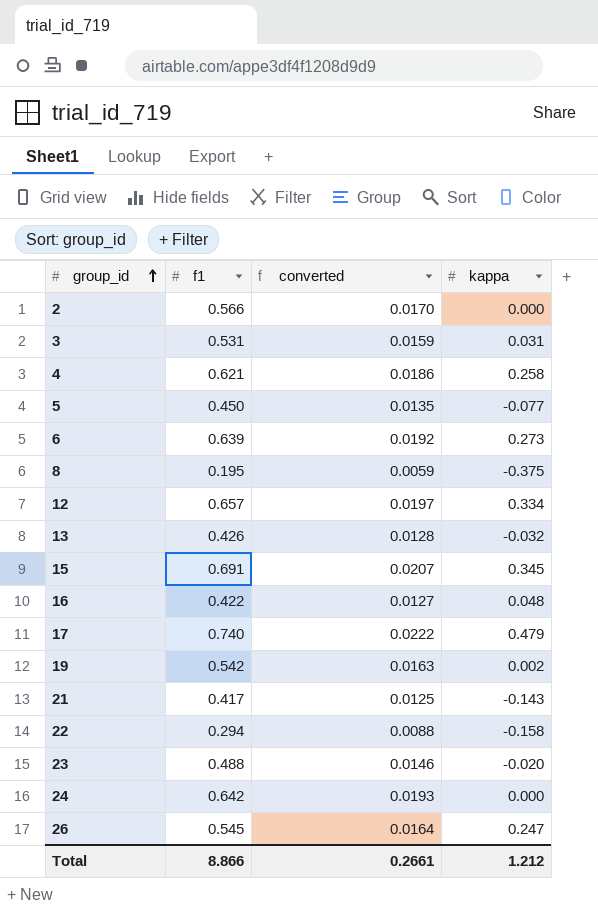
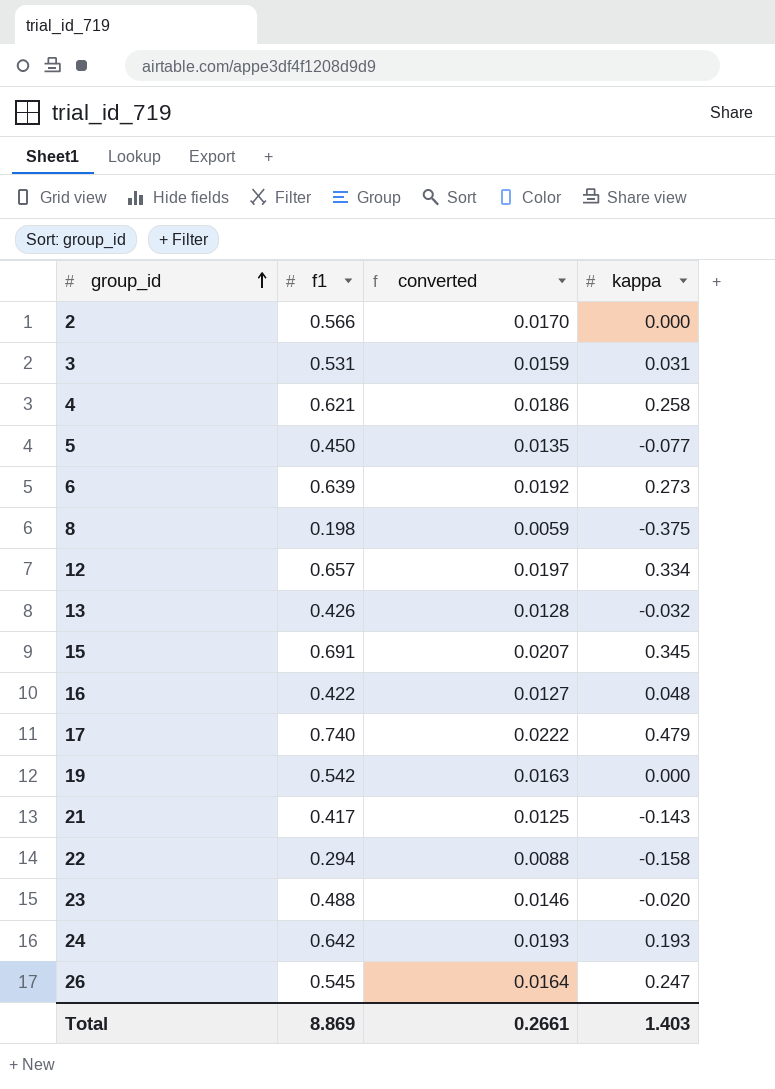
8 | f1: 0.195 -> 0.198
19 | kappa: 0.002 -> 0.000
24 | kappa: 0.000 -> 0.193
Total | f1: 8.866 -> 8.869
Total | kappa: 1.212 -> 1.403

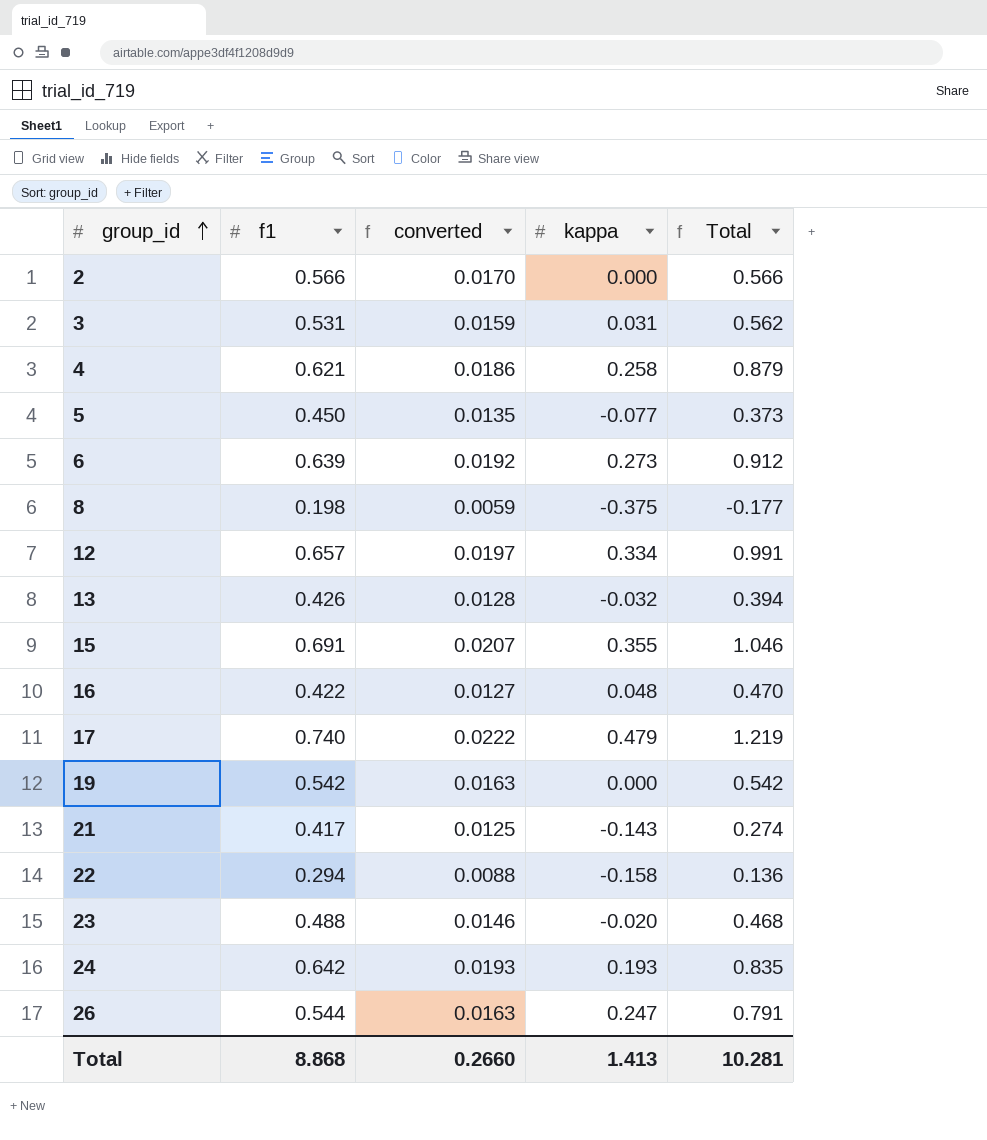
column Total | formula: none -> [f1] + [kappa]
15 | kappa: 0.345 -> 0.355
26 | f1: 0.545 -> 0.544
26 | converted: 0.0164 -> 0.0163
Total | f1: 8.869 -> 8.868
Total | converted: 0.2661 -> 0.2660
Total | kappa: 1.403 -> 1.413

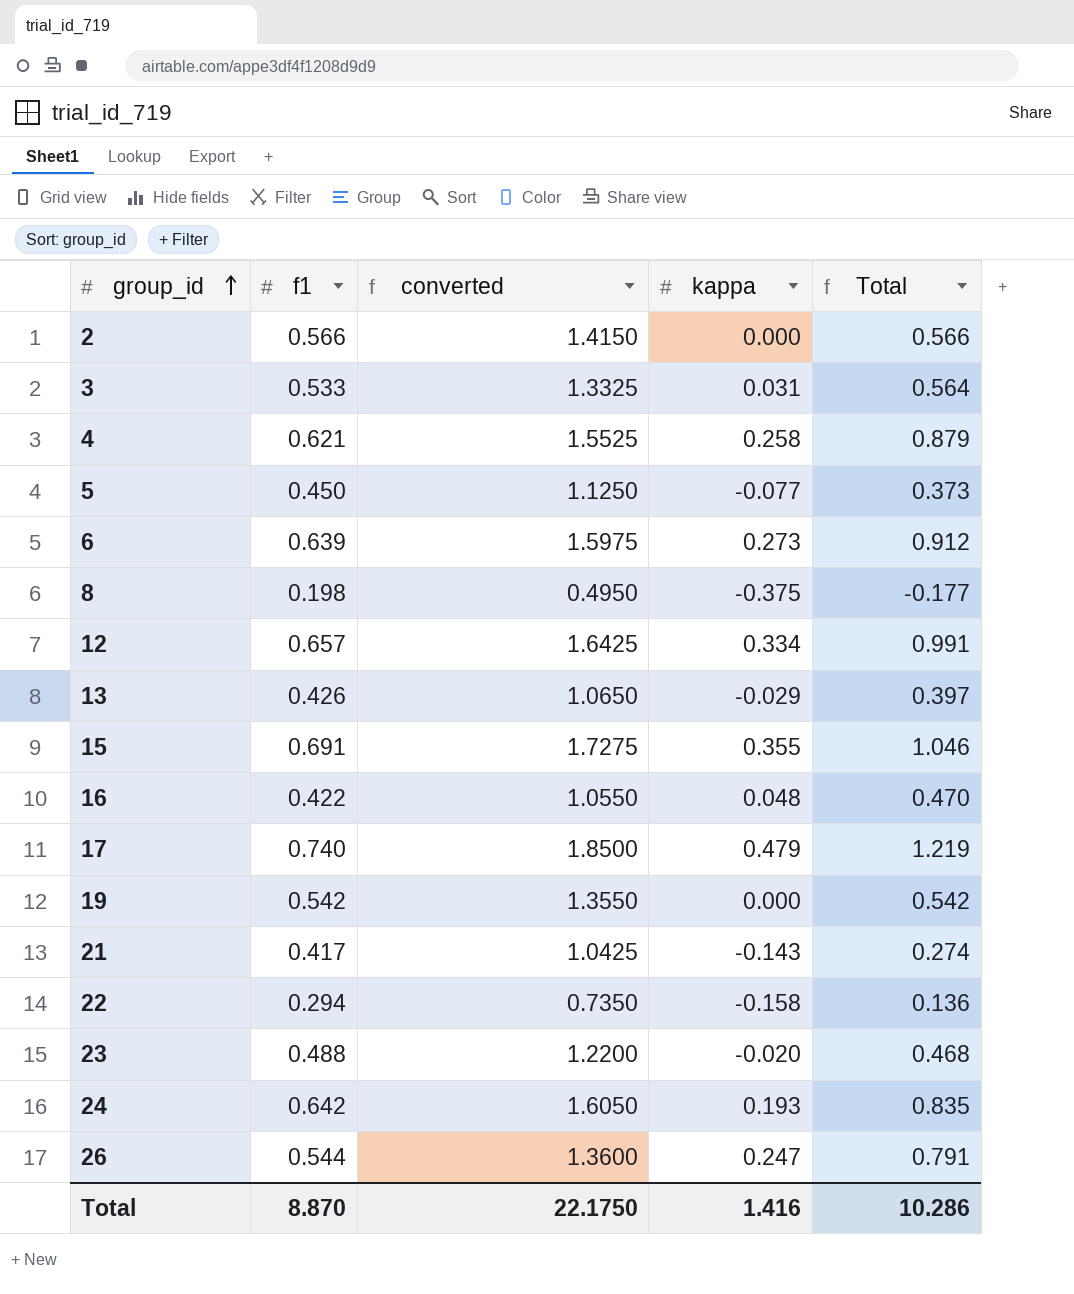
column converted | formula: [f1] * 0.03 -> [f1] * 2.5
3 | f1: 0.531 -> 0.533
3 | Total: 0.562 -> 0.564
13 | kappa: -0.032 -> -0.029
13 | Total: 0.394 -> 0.397
Total | f1: 8.868 -> 8.870
Total | converted: 0.2660 -> 22.1750
Total | kappa: 1.413 -> 1.416
Total | Total: 10.281 -> 10.286

